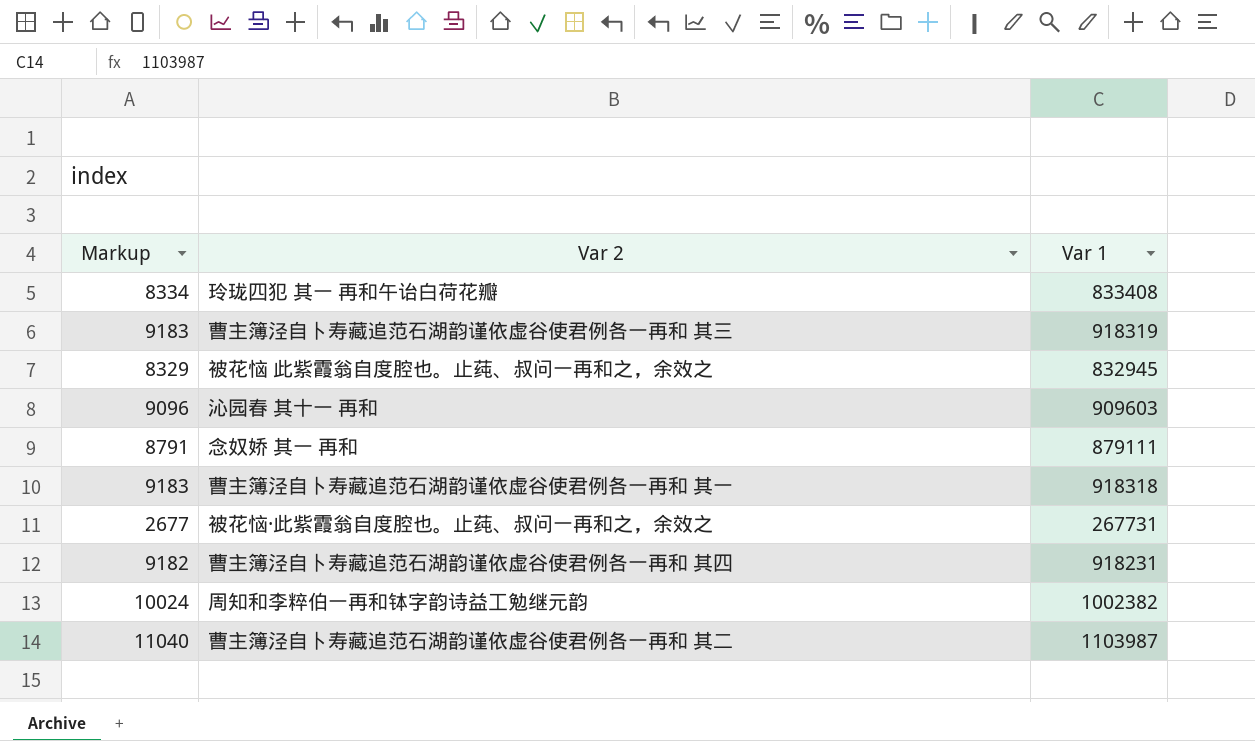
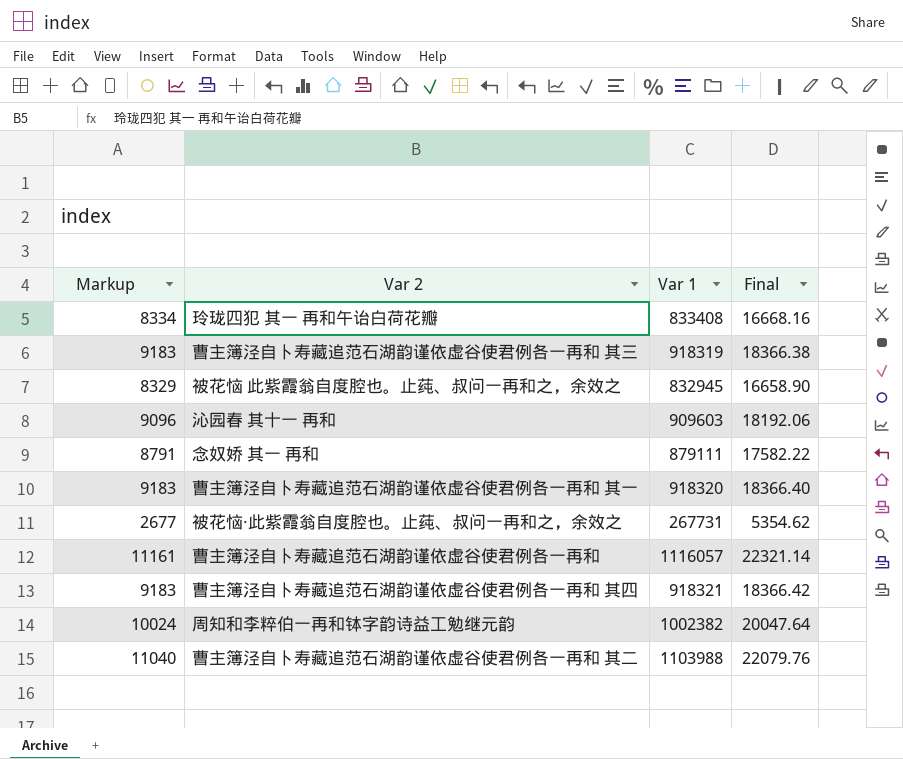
column Final | formula: none -> [Var 1] * 0.02
曹主簿泾自卜寿藏追范石湖韵谨依虚谷使君例各一再和 其一 | Var 1: 918318 -> 918320
row 曹主簿泾自卜寿藏追范石湖韵谨依虚谷使君例各一再和: none -> 11161 | 1116057 | 22321.14
曹主簿泾自卜寿藏追范石湖韵谨依虚谷使君例各一再和 其四 | Markup: 9182 -> 9183
曹主簿泾自卜寿藏追范石湖韵谨依虚谷使君例各一再和 其四 | Var 1: 918231 -> 918321
曹主簿泾自卜寿藏追范石湖韵谨依虚谷使君例各一再和 其二 | Var 1: 1103987 -> 1103988

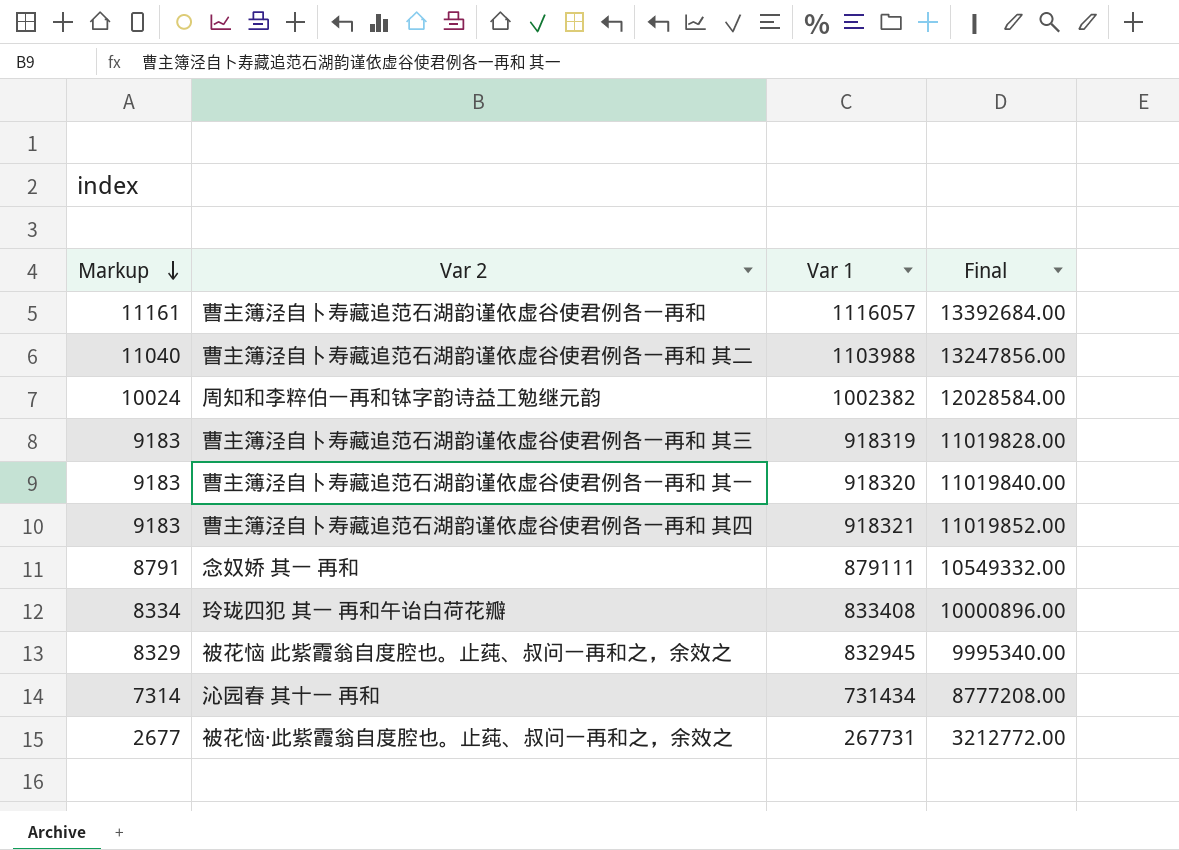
row order: none -> Markup descending
column Final | formula: [Var 1] * 0.02 -> [Var 1] * 12
沁园春 其十一 再和 | Markup: 9096 -> 7314
沁园春 其十一 再和 | Var 1: 909603 -> 731434

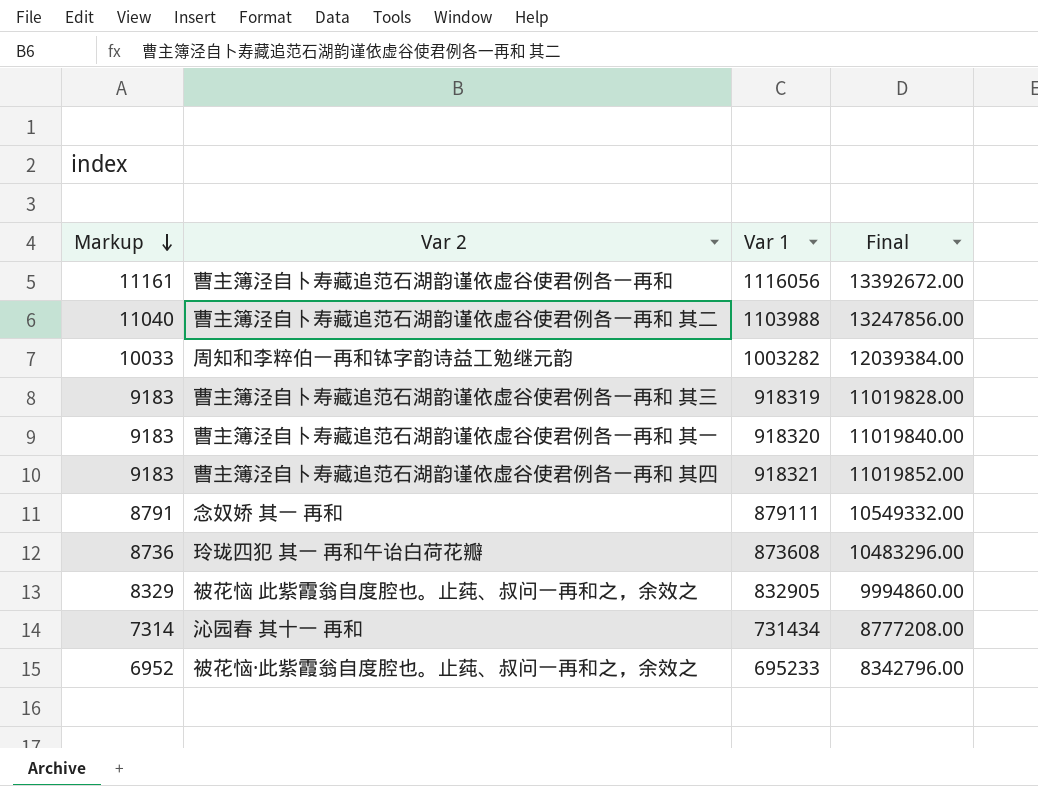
曹主簿泾自卜寿藏追范石湖韵谨依虚谷使君例各一再和 | Var 1: 1116057 -> 1116056
曹主簿泾自卜寿藏追范石湖韵谨依虚谷使君例各一再和 | Final: 13392684.00 -> 13392672.00
周知和李粹伯一再和钵字韵诗益工勉继元韵 | Markup: 10024 -> 10033
周知和李粹伯一再和钵字韵诗益工勉继元韵 | Var 1: 1002382 -> 1003282
周知和李粹伯一再和钵字韵诗益工勉继元韵 | Final: 12028584.00 -> 12039384.00
玲珑四犯 其一 再和午诒白荷花瓣 | Markup: 8334 -> 8736
玲珑四犯 其一 再和午诒白荷花瓣 | Var 1: 833408 -> 873608
玲珑四犯 其一 再和午诒白荷花瓣 | Final: 10000896.00 -> 10483296.00
被花恼 此紫霞翁自度腔也。止莼、叔问一再和之，余效之 | Var 1: 832945 -> 832905
被花恼 此紫霞翁自度腔也。止莼、叔问一再和之，余效之 | Final: 9995340.00 -> 9994860.00
被花恼·此紫霞翁自度腔也。止莼、叔问一再和之，余效之 | Markup: 2677 -> 6952
被花恼·此紫霞翁自度腔也。止莼、叔问一再和之，余效之 | Var 1: 267731 -> 695233
被花恼·此紫霞翁自度腔也。止莼、叔问一再和之，余效之 | Final: 3212772.00 -> 8342796.00

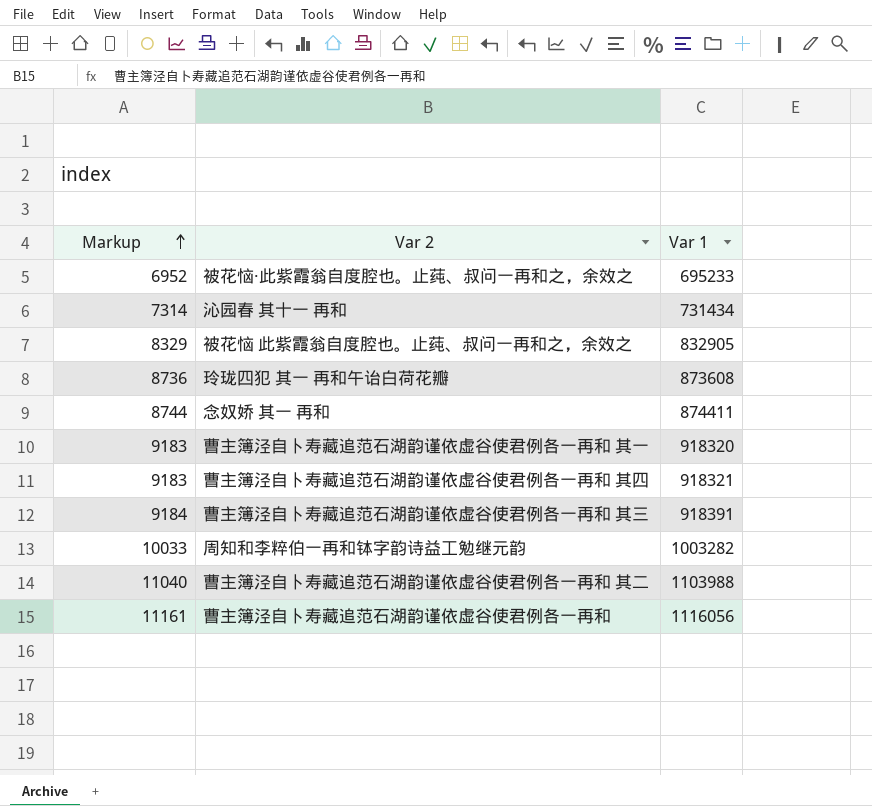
row order: Markup descending -> Markup ascending
column Final | formula: [Var 1] * 12 -> none
念奴娇 其一 再和 | Markup: 8791 -> 8744
念奴娇 其一 再和 | Var 1: 879111 -> 874411
曹主簿泾自卜寿藏追范石湖韵谨依虚谷使君例各一再和 其三 | Markup: 9183 -> 9184
曹主簿泾自卜寿藏追范石湖韵谨依虚谷使君例各一再和 其三 | Var 1: 918319 -> 918391

